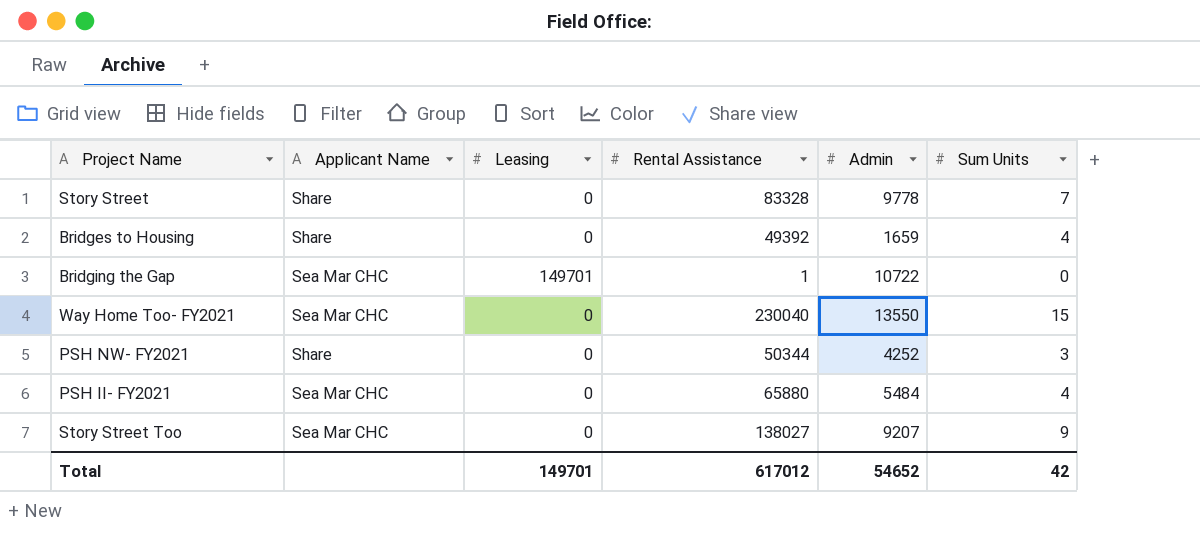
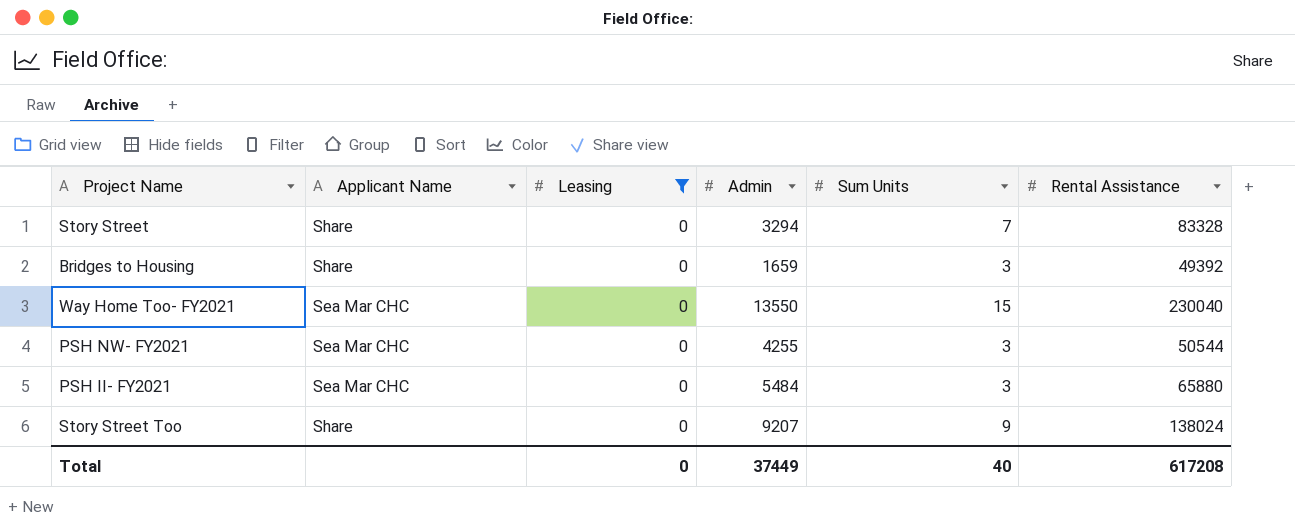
filter: none -> Leasing = 0
column Rental Assistance | position: 4 -> 6
Story Street | Admin: 9778 -> 3294
Bridges to Housing | Sum Units: 4 -> 3
PSH NW- FY2021 | Applicant Name: Share -> Sea Mar CHC
PSH NW- FY2021 | Admin: 4252 -> 4255
PSH NW- FY2021 | Rental Assistance: 50344 -> 50544
PSH II- FY2021 | Sum Units: 4 -> 3
Story Street Too | Applicant Name: Sea Mar CHC -> Share
Story Street Too | Rental Assistance: 138027 -> 138024
Total | Leasing: 149701 -> 0
Total | Admin: 54652 -> 37449
Total | Sum Units: 42 -> 40
Total | Rental Assistance: 617012 -> 617208

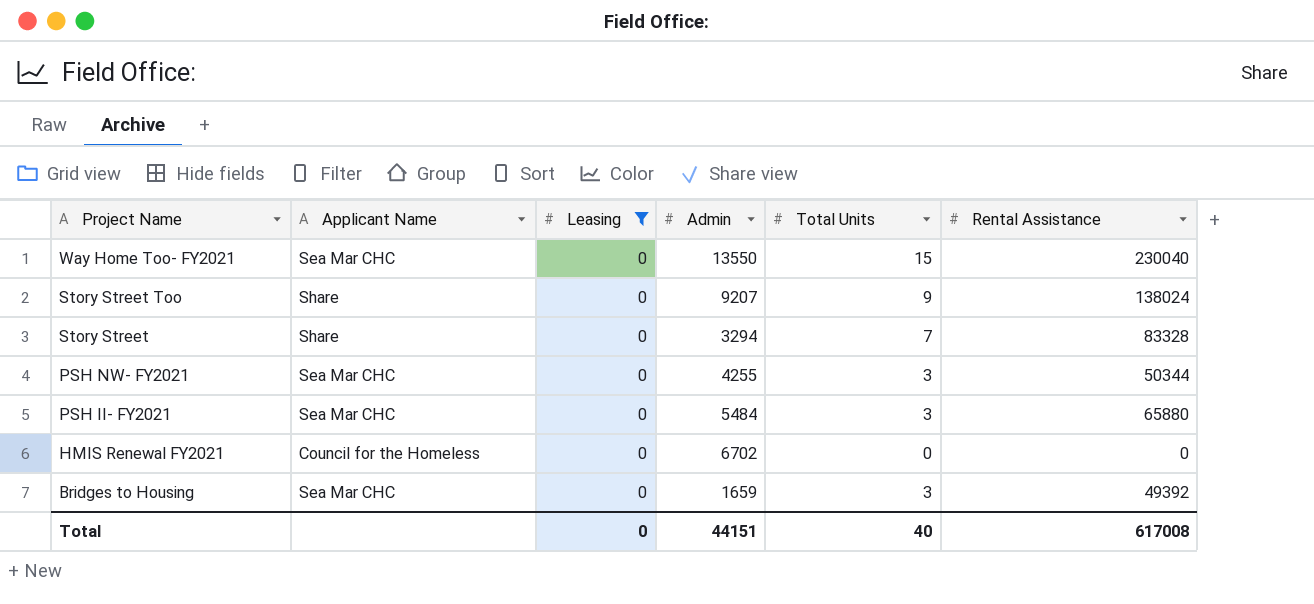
row order: none -> Project Name descending
column name: Sum Units -> Total Units
PSH NW- FY2021 | Rental Assistance: 50544 -> 50344
row HMIS Renewal FY2021: none -> Council for the Homeless | 0 | 6702 | 0 | 0
Bridges to Housing | Applicant Name: Share -> Sea Mar CHC
Total | Admin: 37449 -> 44151
Total | Rental Assistance: 617208 -> 617008

